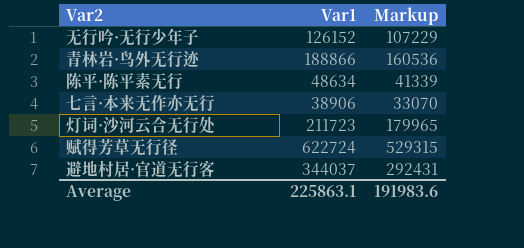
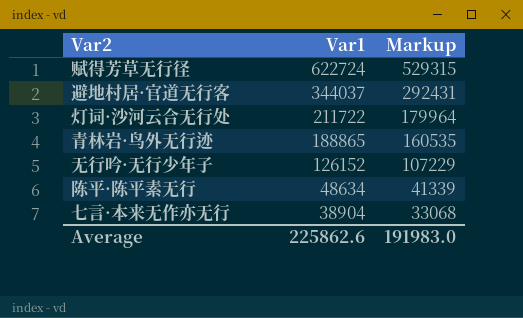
row order: none -> Var1 descending
灯词·沙河云合无行处 | Var1: 211723 -> 211722
灯词·沙河云合无行处 | Markup: 179965 -> 179964
青林岩·鸟外无行迹 | Var1: 188866 -> 188865
青林岩·鸟外无行迹 | Markup: 160536 -> 160535
七言·本来无作亦无行 | Var1: 38906 -> 38904
七言·本来无作亦无行 | Markup: 33070 -> 33068
Average | Var1: 225863.1 -> 225862.6
Average | Markup: 191983.6 -> 191983.0

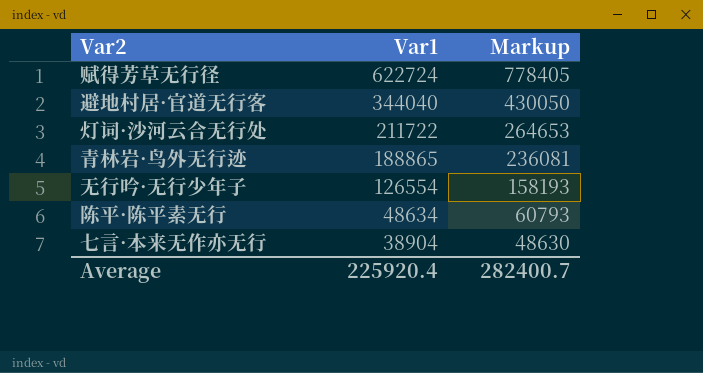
column Markup | formula: [Var1] * 0.85 -> [Var1] * 1.25
避地村居·官道无行客 | Var1: 344037 -> 344040
无行吟·无行少年子 | Var1: 126152 -> 126554
Average | Var1: 225862.6 -> 225920.4
Average | Markup: 191983.0 -> 282400.7

